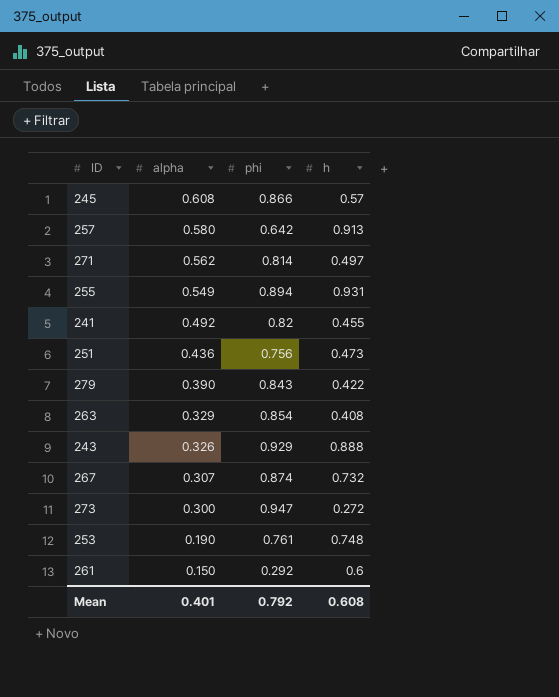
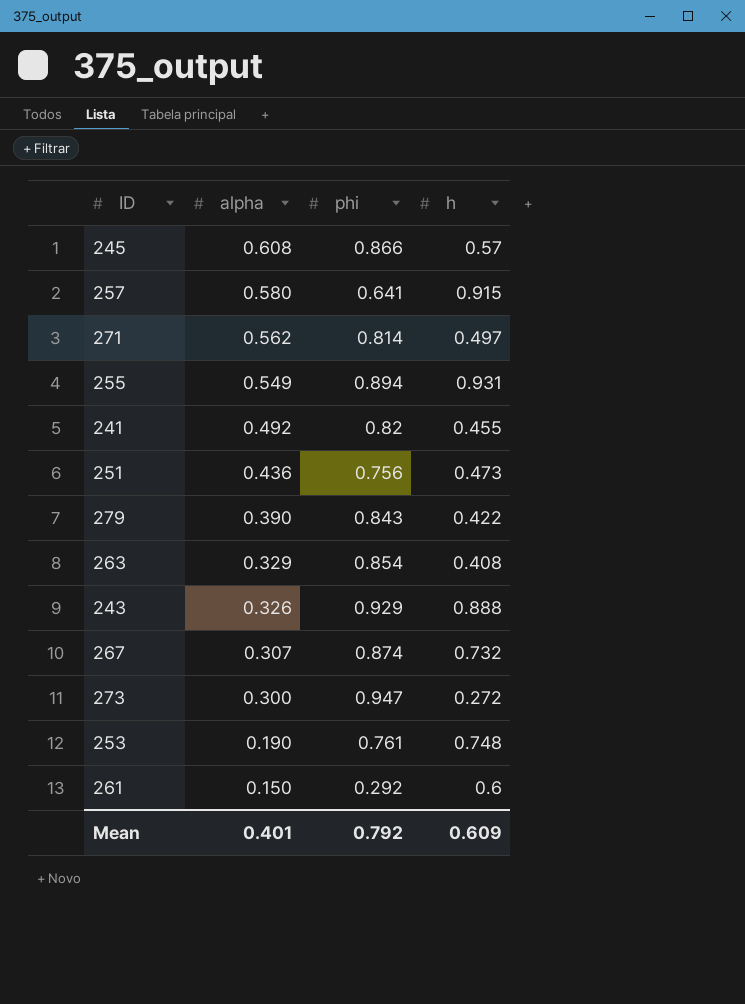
257 | phi: 0.642 -> 0.641
257 | h: 0.913 -> 0.915
Mean | h: 0.608 -> 0.609

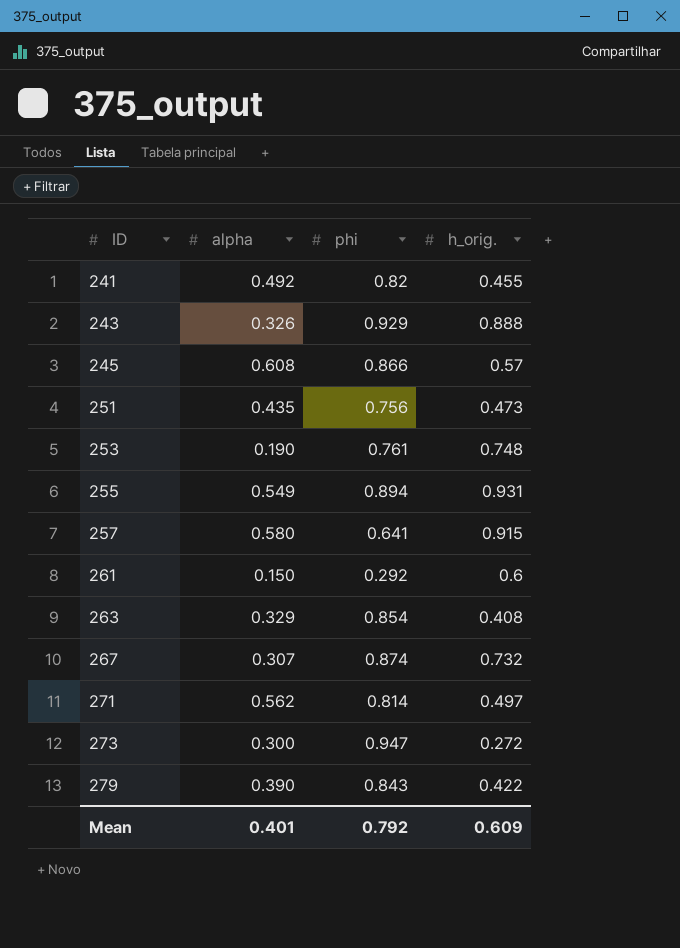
row order: alpha descending -> ID ascending
column name: h -> h_orig.
251 | alpha: 0.436 -> 0.435

